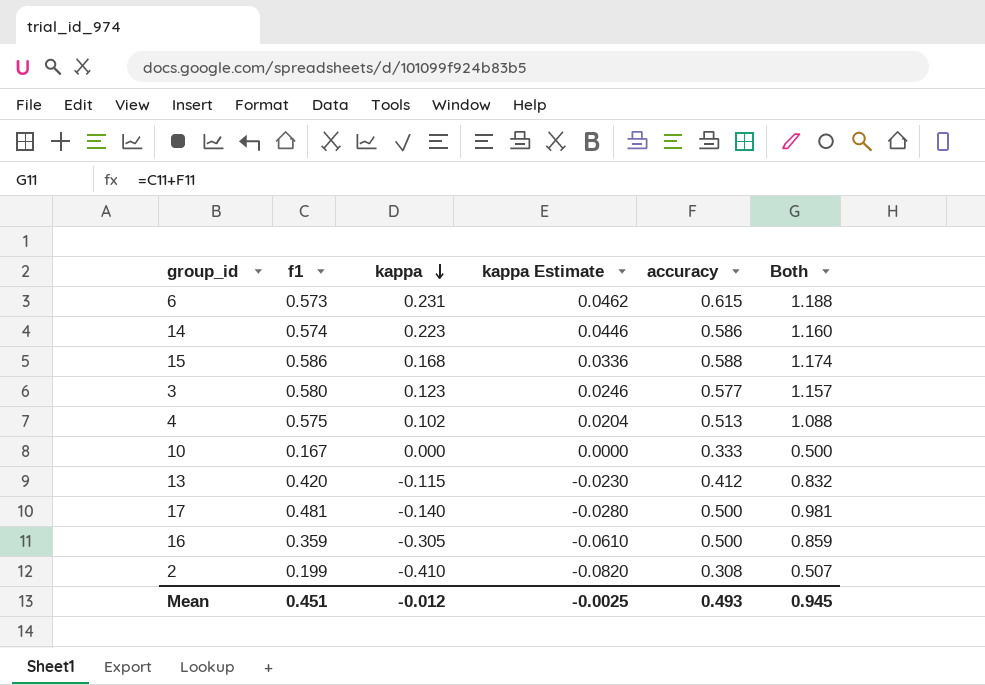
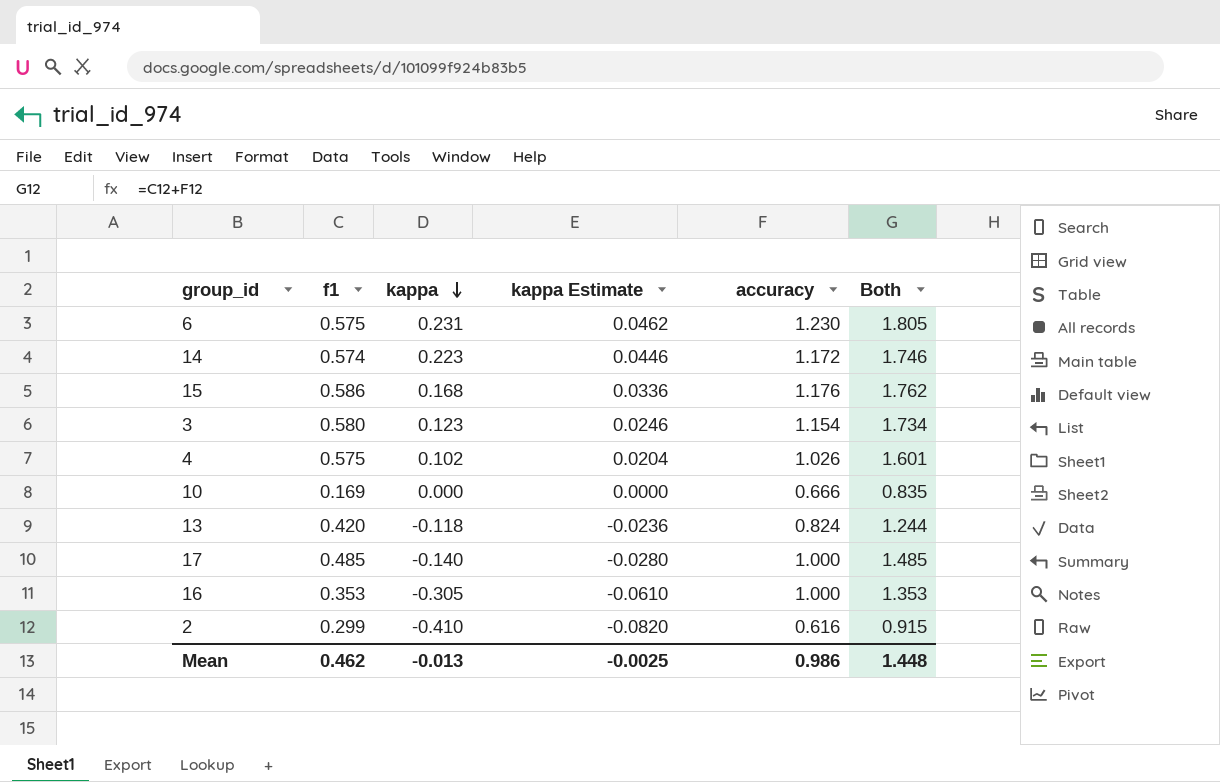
6 | f1: 0.573 -> 0.575
6 | accuracy: 0.615 -> 1.230
6 | Both: 1.188 -> 1.805
14 | accuracy: 0.586 -> 1.172
14 | Both: 1.160 -> 1.746
15 | accuracy: 0.588 -> 1.176
15 | Both: 1.174 -> 1.762
3 | accuracy: 0.577 -> 1.154
3 | Both: 1.157 -> 1.734
4 | accuracy: 0.513 -> 1.026
4 | Both: 1.088 -> 1.601
10 | f1: 0.167 -> 0.169
10 | accuracy: 0.333 -> 0.666
10 | Both: 0.500 -> 0.835
13 | kappa: -0.115 -> -0.118
13 | kappa Estimate: -0.0230 -> -0.0236
13 | accuracy: 0.412 -> 0.824
13 | Both: 0.832 -> 1.244
17 | f1: 0.481 -> 0.485
17 | accuracy: 0.500 -> 1.000
17 | Both: 0.981 -> 1.485
16 | f1: 0.359 -> 0.353
16 | accuracy: 0.500 -> 1.000
16 | Both: 0.859 -> 1.353
2 | f1: 0.199 -> 0.299
2 | accuracy: 0.308 -> 0.616
2 | Both: 0.507 -> 0.915
Mean | f1: 0.451 -> 0.462
Mean | kappa: -0.012 -> -0.013
Mean | accuracy: 0.493 -> 0.986
Mean | Both: 0.945 -> 1.448

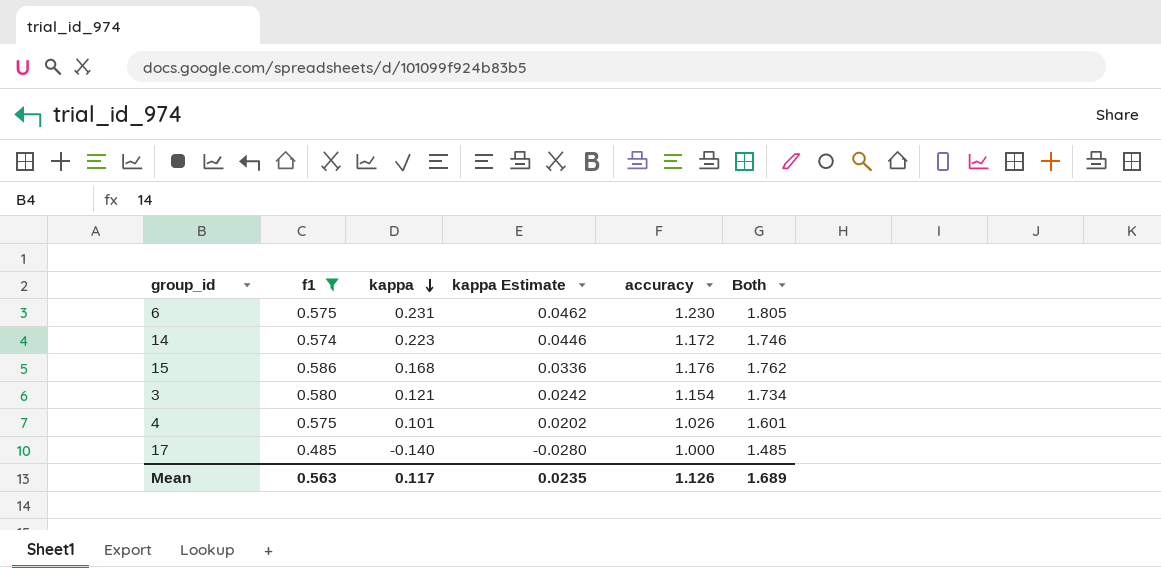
filter: none -> f1 >= 0.485
3 | kappa: 0.123 -> 0.121
3 | kappa Estimate: 0.0246 -> 0.0242
4 | kappa: 0.102 -> 0.101
4 | kappa Estimate: 0.0204 -> 0.0202
Mean | f1: 0.462 -> 0.563
Mean | kappa: -0.013 -> 0.117
Mean | kappa Estimate: -0.0025 -> 0.0235
Mean | accuracy: 0.986 -> 1.126
Mean | Both: 1.448 -> 1.689

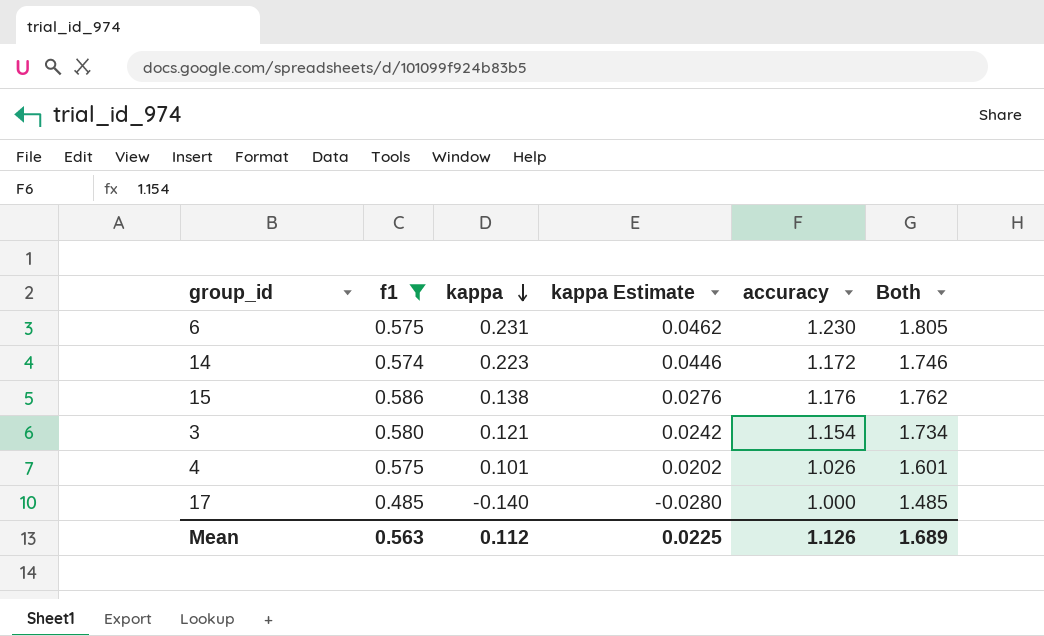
15 | kappa: 0.168 -> 0.138
15 | kappa Estimate: 0.0336 -> 0.0276
Mean | kappa: 0.117 -> 0.112
Mean | kappa Estimate: 0.0235 -> 0.0225

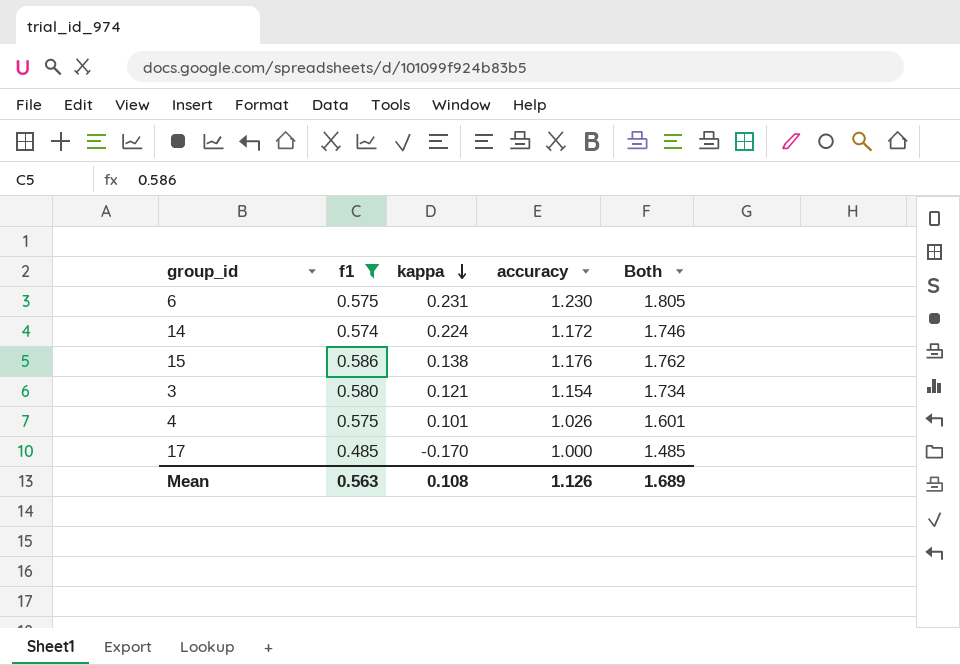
column kappa Estimate | formula: [kappa] * 0.2 -> none
14 | kappa: 0.223 -> 0.224
17 | kappa: -0.140 -> -0.170
Mean | kappa: 0.112 -> 0.108

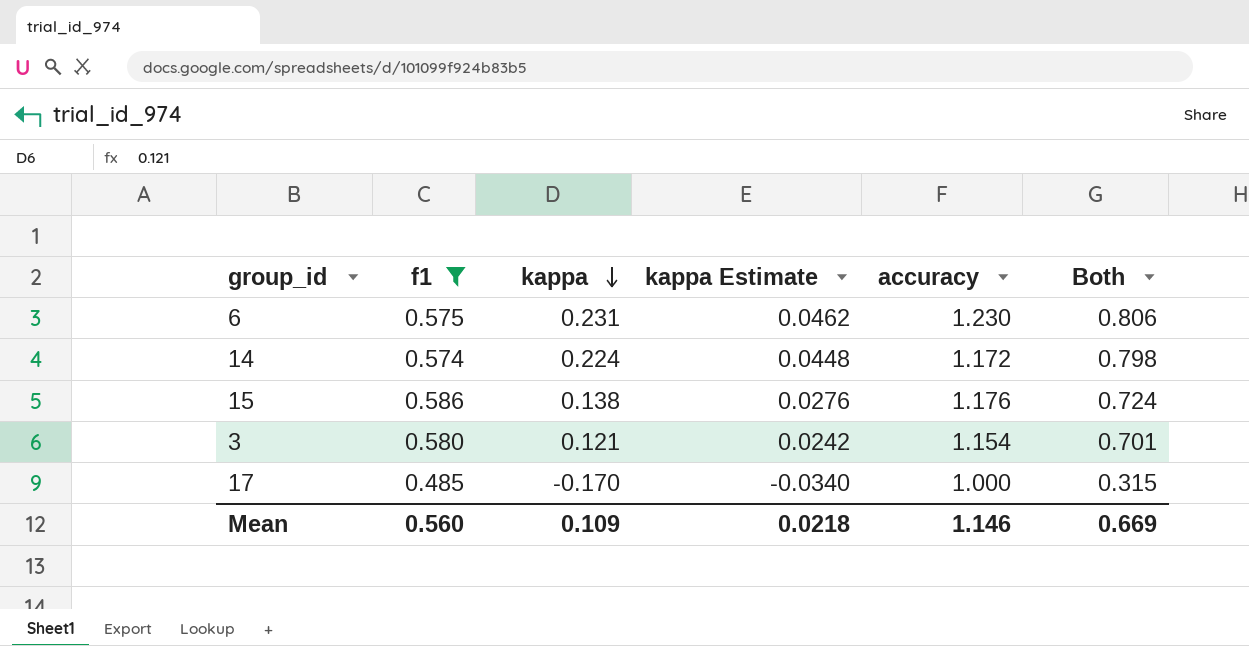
column kappa Estimate | formula: none -> [kappa] * 0.2
column Both | formula: [f1] + [accuracy] -> [f1] + [kappa]
row 4: 0.575 | 0.101 | 1.026 | 1.601 -> none
Mean | f1: 0.563 -> 0.560
Mean | kappa: 0.108 -> 0.109
Mean | accuracy: 1.126 -> 1.146
Mean | Both: 1.689 -> 0.669

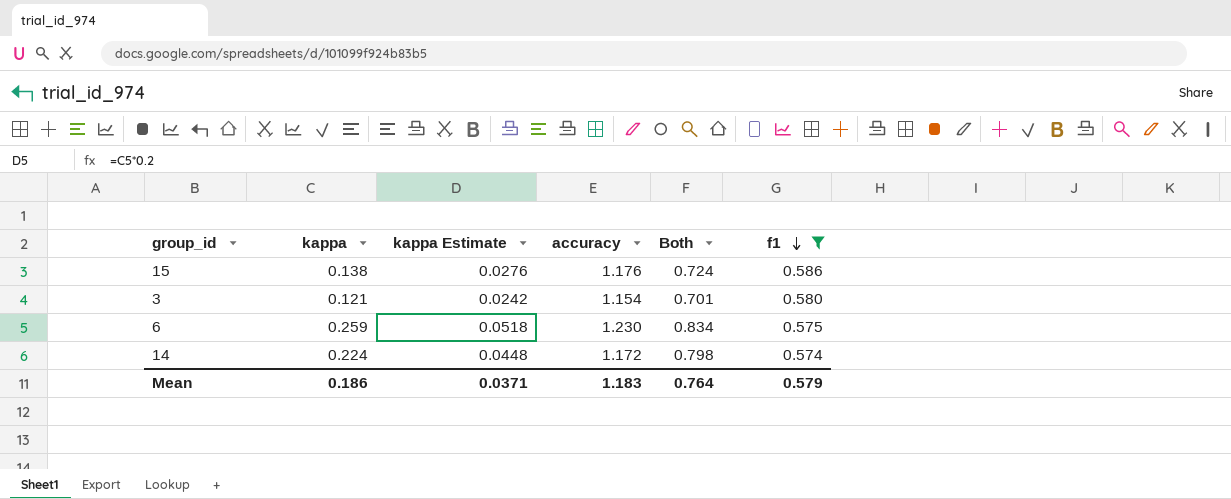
row order: kappa descending -> f1 descending
column f1 | position: 2 -> 6
row 17: 0.485 | -0.170 | -0.0340 | 1.000 | 0.315 -> none
6 | kappa: 0.231 -> 0.259
6 | kappa Estimate: 0.0462 -> 0.0518
6 | Both: 0.806 -> 0.834
Mean | kappa: 0.109 -> 0.186
Mean | kappa Estimate: 0.0218 -> 0.0371
Mean | accuracy: 1.146 -> 1.183
Mean | Both: 0.669 -> 0.764
Mean | f1: 0.560 -> 0.579

